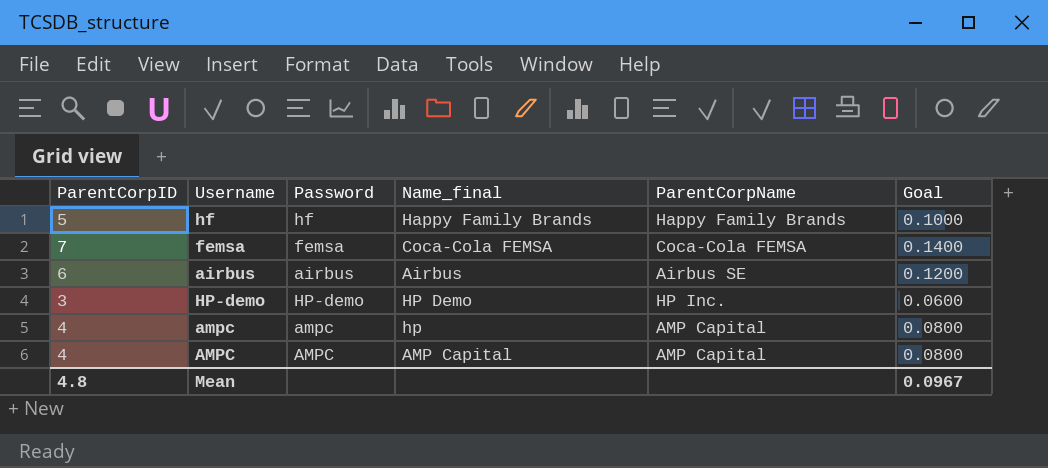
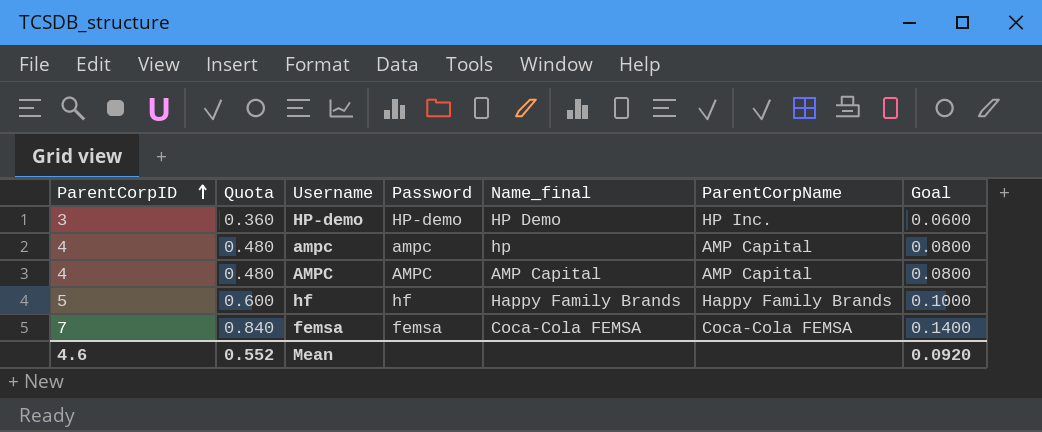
row order: none -> ParentCorpID ascending
column Quota | formula: none -> [ParentCorpID] * 0.12
row airbus: 6 | airbus | Airbus | Airbus SE | 0.1200 -> none
Mean | ParentCorpID: 4.8 -> 4.6
Mean | Goal: 0.0967 -> 0.0920

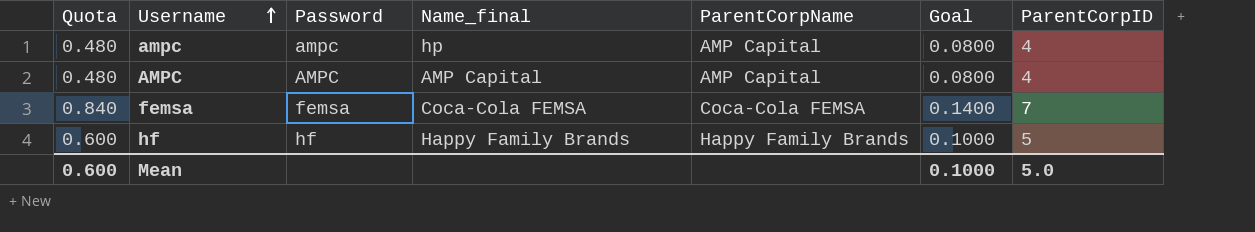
row order: ParentCorpID ascending -> Username ascending
column ParentCorpID | position: 1 -> 7
row HP-demo: 3 | 0.360 | HP-demo | HP Demo | HP Inc. | 0.0600 -> none
Mean | Quota: 0.552 -> 0.600
Mean | Goal: 0.0920 -> 0.1000
Mean | ParentCorpID: 4.6 -> 5.0

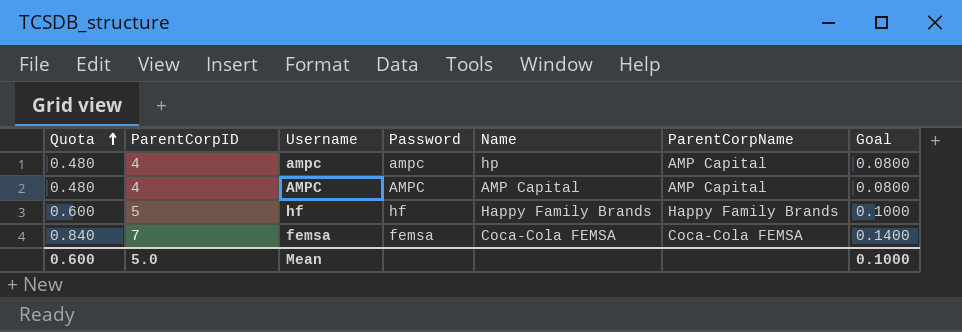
row order: Username ascending -> Quota ascending
column ParentCorpID | position: 7 -> 2
column name: Name_final -> Name

